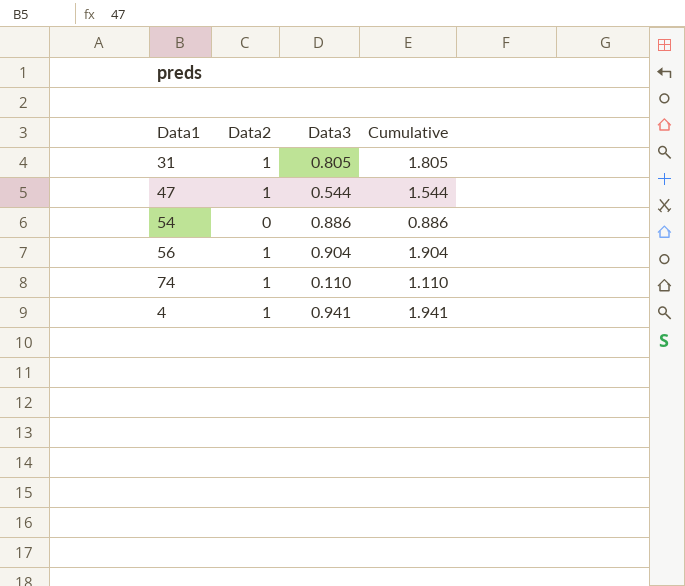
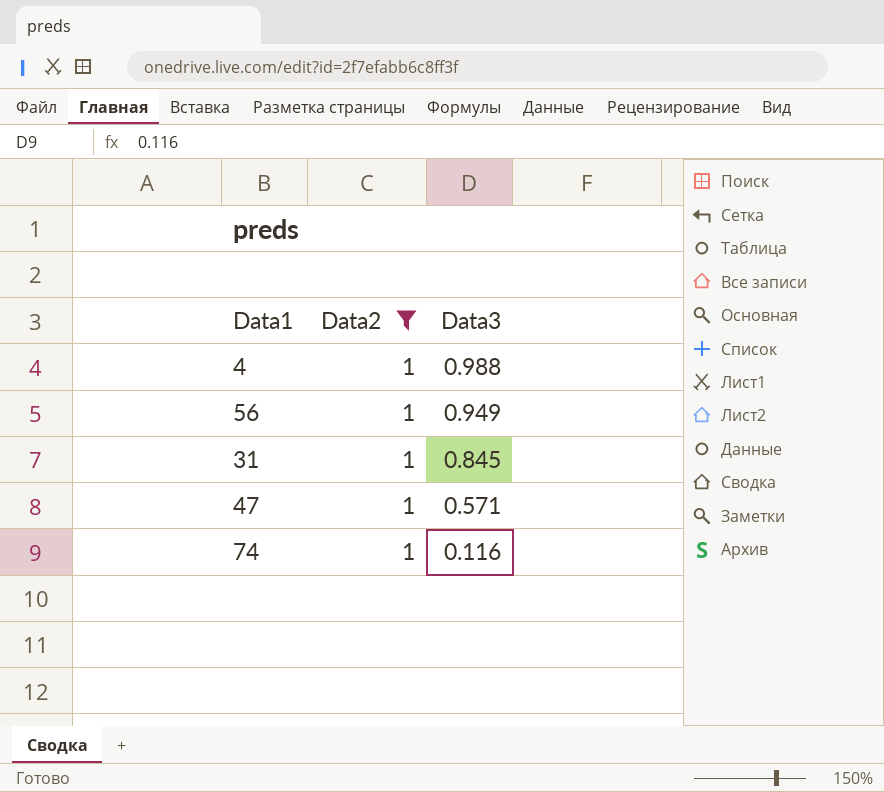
filter: none -> Data2 = 1
row order: none -> Data3 descending
column Cumulative | formula: [Data2] + [Data3] -> none
4 | Data3: 0.941 -> 0.988
56 | Data3: 0.904 -> 0.949
31 | Data3: 0.805 -> 0.845
47 | Data3: 0.544 -> 0.571
74 | Data3: 0.110 -> 0.116

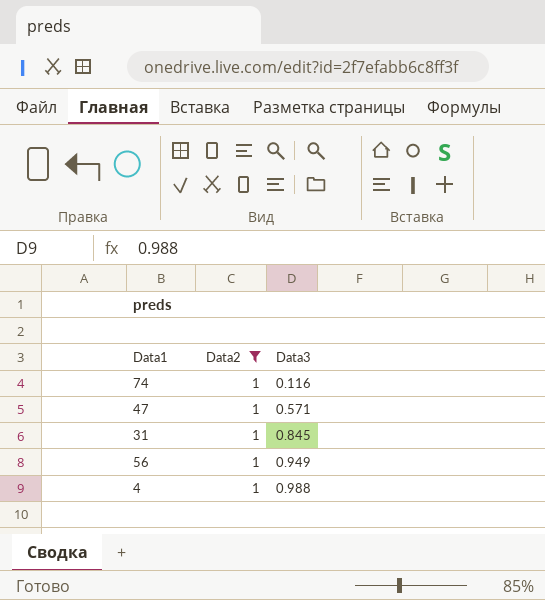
row order: Data3 descending -> Data3 ascending

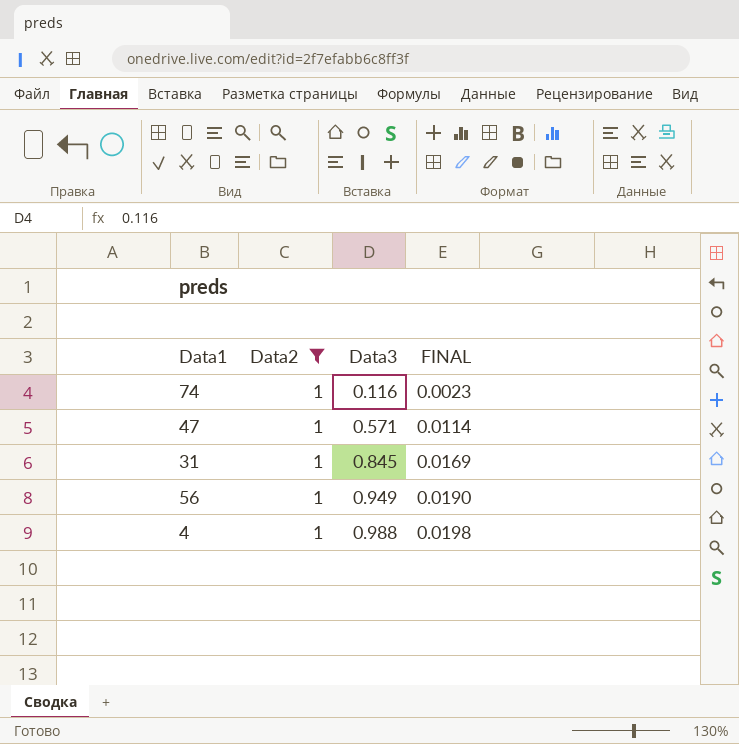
column FINAL | formula: none -> [Data3] * 0.02

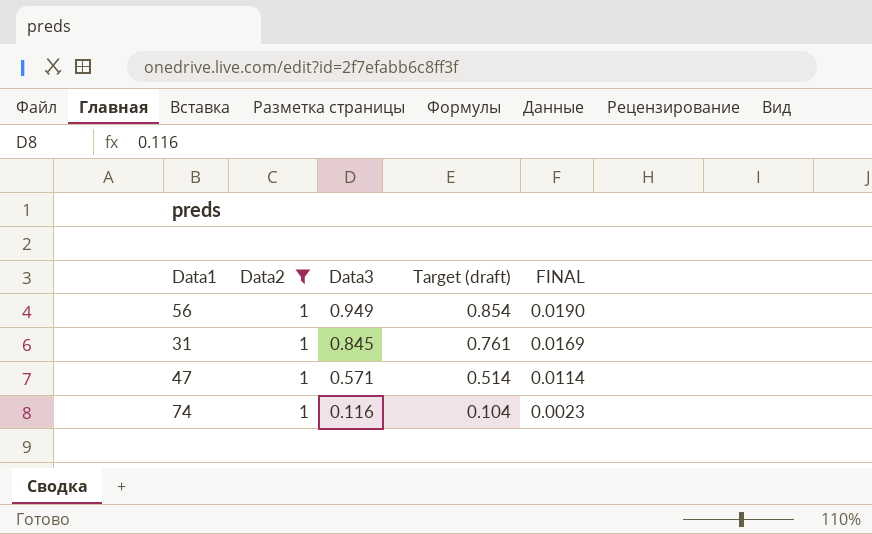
row order: Data3 ascending -> Data3 descending
column Target (draft) | formula: none -> [Data3] * 0.9
row 4: 1 | 0.988 | 0.0198 -> none

